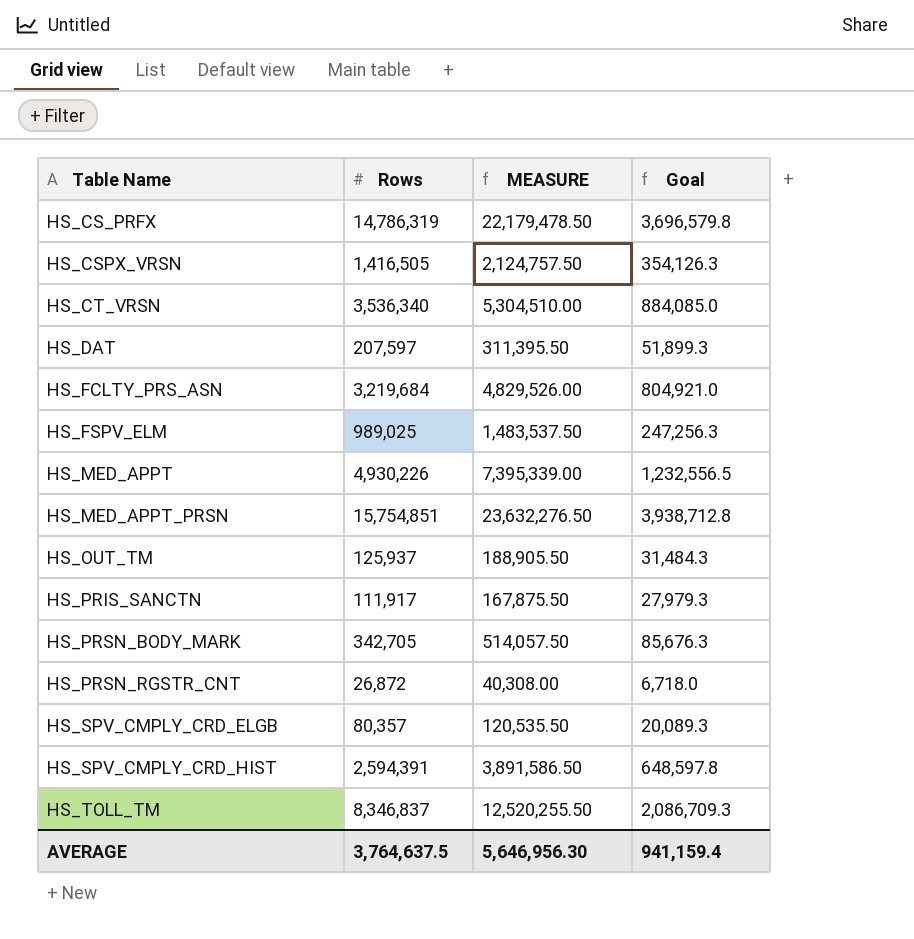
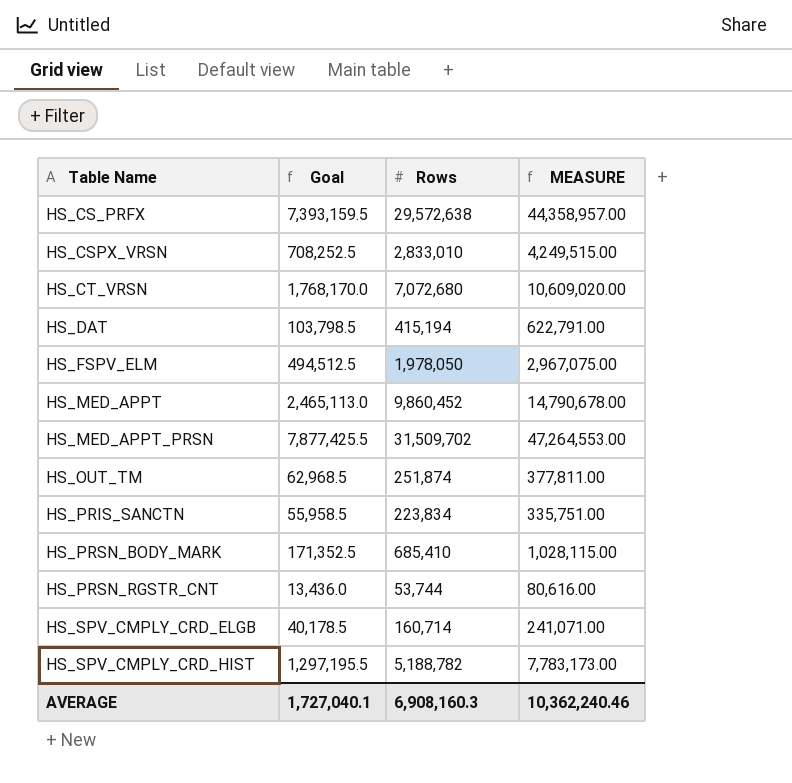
column Goal | position: 4 -> 2
row HS_FCLTY_PRS_ASN: 3,219,684 | 4,829,526.00 | 804,921.0 -> none
row HS_TOLL_TM: 8,346,837 | 12,520,255.50 | 2,086,709.3 -> none
HS_CS_PRFX | Goal: 3,696,579.8 -> 7,393,159.5
HS_CS_PRFX | Rows: 14,786,319 -> 29,572,638
HS_CS_PRFX | MEASURE: 22,179,478.50 -> 44,358,957.00
HS_CSPX_VRSN | Goal: 354,126.3 -> 708,252.5
HS_CSPX_VRSN | Rows: 1,416,505 -> 2,833,010
HS_CSPX_VRSN | MEASURE: 2,124,757.50 -> 4,249,515.00
HS_CT_VRSN | Goal: 884,085.0 -> 1,768,170.0
HS_CT_VRSN | Rows: 3,536,340 -> 7,072,680
HS_CT_VRSN | MEASURE: 5,304,510.00 -> 10,609,020.00
HS_DAT | Goal: 51,899.3 -> 103,798.5
HS_DAT | Rows: 207,597 -> 415,194
HS_DAT | MEASURE: 311,395.50 -> 622,791.00
HS_FSPV_ELM | Goal: 247,256.3 -> 494,512.5
HS_FSPV_ELM | Rows: 989,025 -> 1,978,050
HS_FSPV_ELM | MEASURE: 1,483,537.50 -> 2,967,075.00
HS_MED_APPT | Goal: 1,232,556.5 -> 2,465,113.0
HS_MED_APPT | Rows: 4,930,226 -> 9,860,452
HS_MED_APPT | MEASURE: 7,395,339.00 -> 14,790,678.00
HS_MED_APPT_PRSN | Goal: 3,938,712.8 -> 7,877,425.5
HS_MED_APPT_PRSN | Rows: 15,754,851 -> 31,509,702
HS_MED_APPT_PRSN | MEASURE: 23,632,276.50 -> 47,264,553.00
HS_OUT_TM | Goal: 31,484.3 -> 62,968.5
HS_OUT_TM | Rows: 125,937 -> 251,874
HS_OUT_TM | MEASURE: 188,905.50 -> 377,811.00
HS_PRIS_SANCTN | Goal: 27,979.3 -> 55,958.5
HS_PRIS_SANCTN | Rows: 111,917 -> 223,834
HS_PRIS_SANCTN | MEASURE: 167,875.50 -> 335,751.00
HS_PRSN_BODY_MARK | Goal: 85,676.3 -> 171,352.5
HS_PRSN_BODY_MARK | Rows: 342,705 -> 685,410
HS_PRSN_BODY_MARK | MEASURE: 514,057.50 -> 1,028,115.00
HS_PRSN_RGSTR_CNT | Goal: 6,718.0 -> 13,436.0
HS_PRSN_RGSTR_CNT | Rows: 26,872 -> 53,744
HS_PRSN_RGSTR_CNT | MEASURE: 40,308.00 -> 80,616.00
HS_SPV_CMPLY_CRD_ELGB | Goal: 20,089.3 -> 40,178.5
HS_SPV_CMPLY_CRD_ELGB | Rows: 80,357 -> 160,714
HS_SPV_CMPLY_CRD_ELGB | MEASURE: 120,535.50 -> 241,071.00
HS_SPV_CMPLY_CRD_HIST | Goal: 648,597.8 -> 1,297,195.5
HS_SPV_CMPLY_CRD_HIST | Rows: 2,594,391 -> 5,188,782
HS_SPV_CMPLY_CRD_HIST | MEASURE: 3,891,586.50 -> 7,783,173.00
AVERAGE | Goal: 941,159.4 -> 1,727,040.1
AVERAGE | Rows: 3,764,637.5 -> 6,908,160.3
AVERAGE | MEASURE: 5,646,956.30 -> 10,362,240.46

